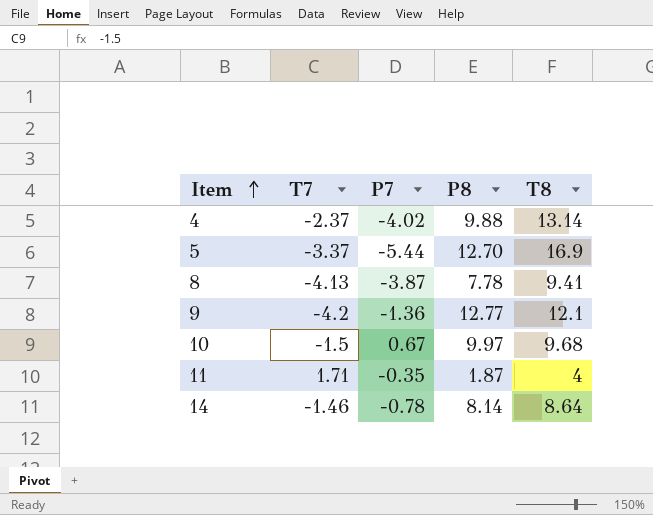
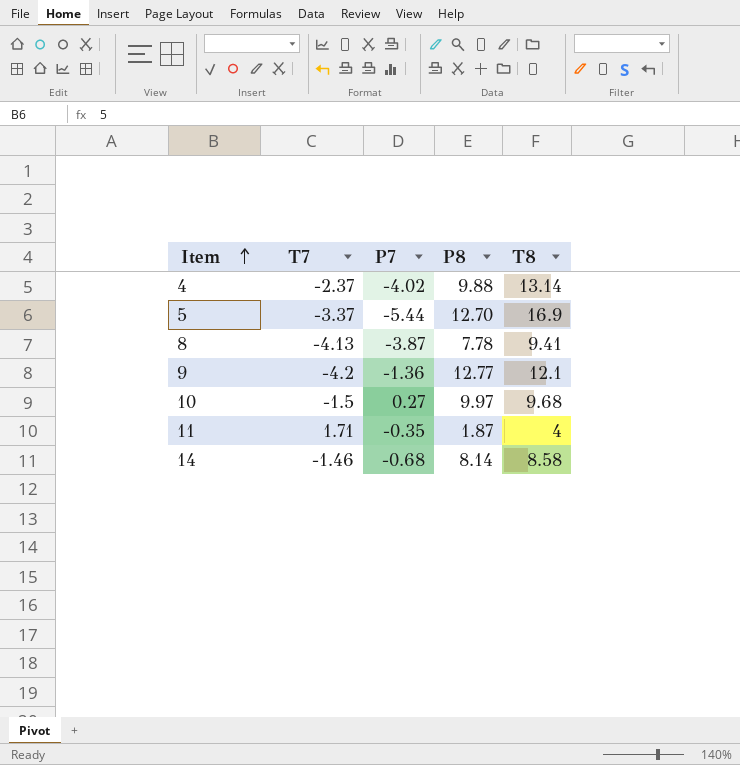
10 | P7: 0.67 -> 0.27
14 | P7: -0.78 -> -0.68
14 | T8: 8.64 -> 8.58

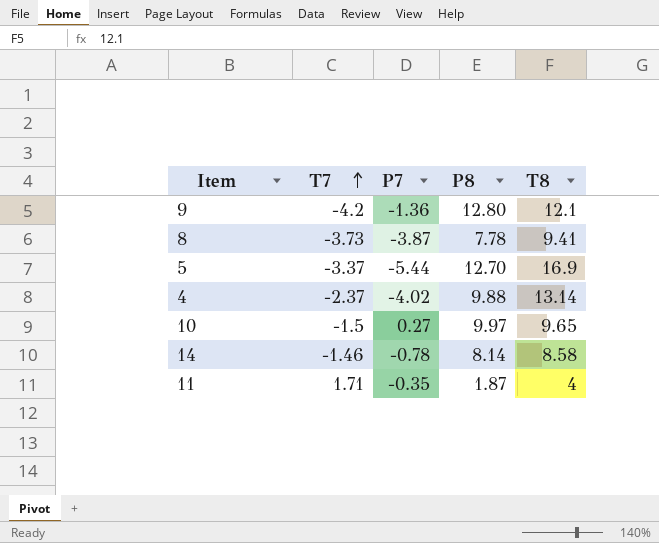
row order: Item ascending -> T7 ascending
9 | P8: 12.77 -> 12.80
8 | T7: -4.13 -> -3.73
10 | T8: 9.68 -> 9.65
14 | P7: -0.68 -> -0.78

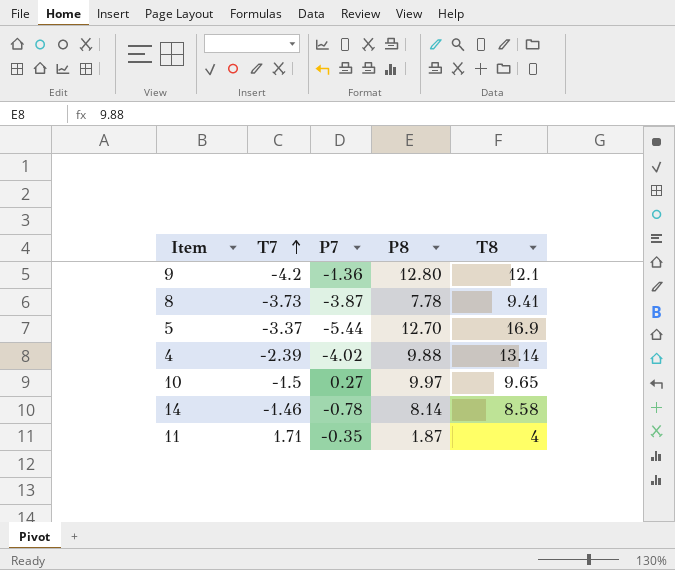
4 | T7: -2.37 -> -2.39

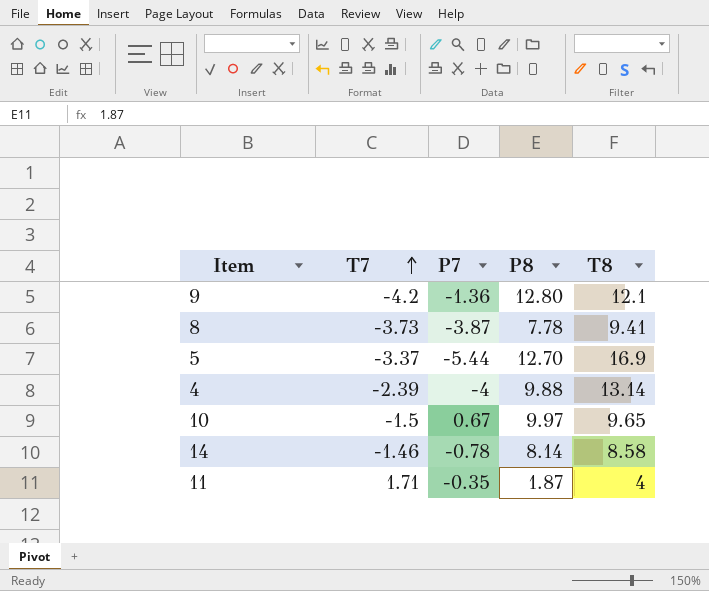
4 | P7: -4.02 -> -4
10 | P7: 0.27 -> 0.67

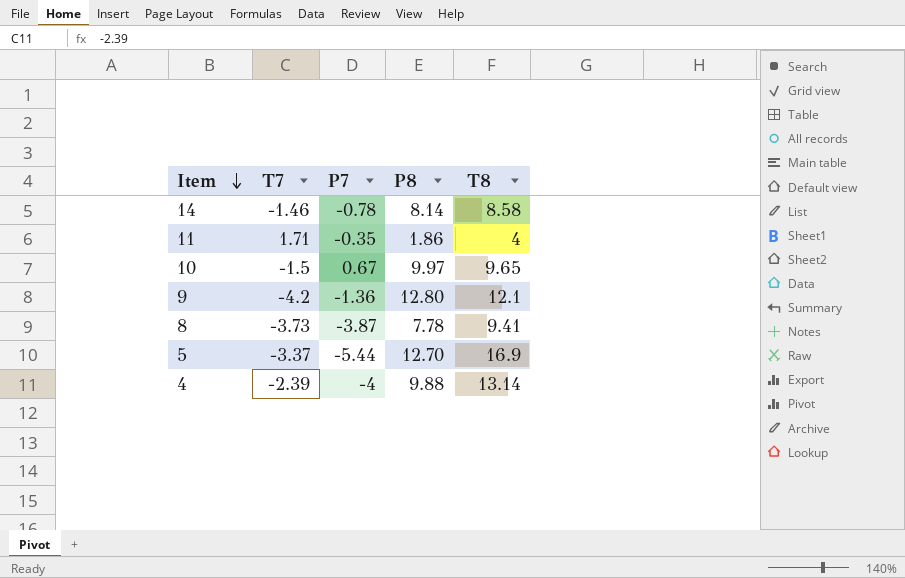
row order: T7 ascending -> Item descending
11 | P8: 1.87 -> 1.86

